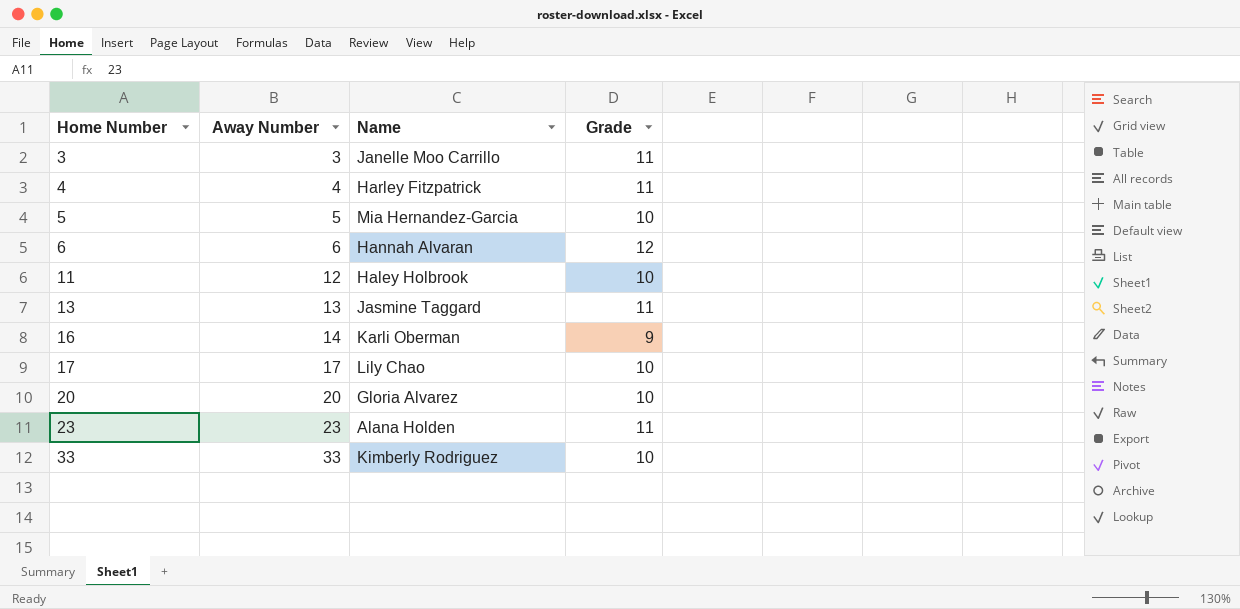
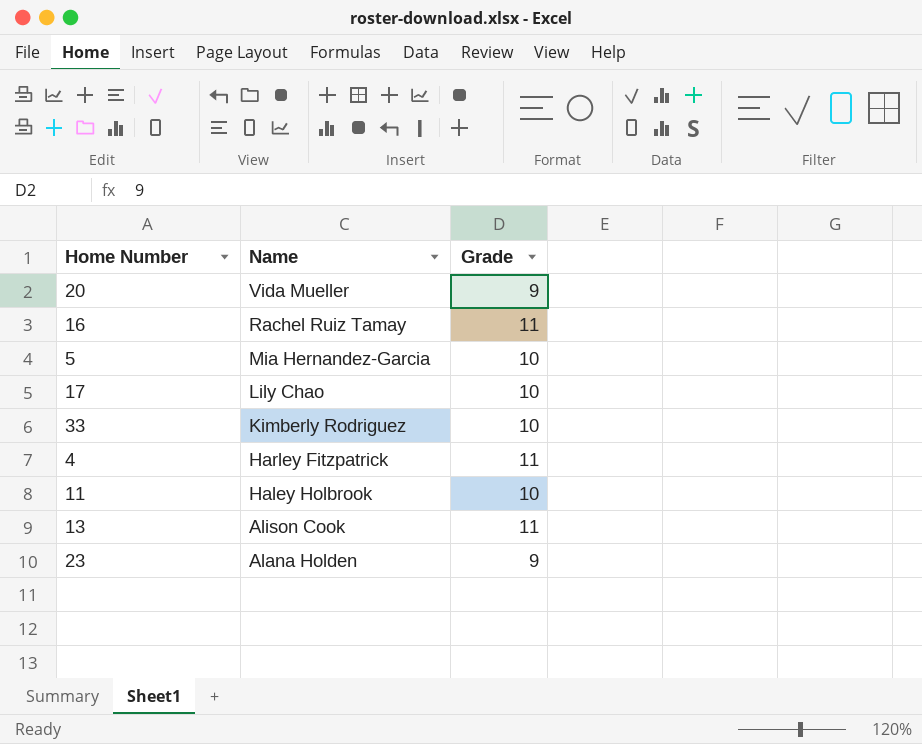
row order: Home Number ascending -> Name descending
column Away Number | position: 2 -> none
row 3: 3 | Janelle Moo Carrillo | 11 -> none
row 6: 6 | Hannah Alvaran | 12 -> none
20 | Name: Gloria Alvarez -> Vida Mueller
20 | Grade: 10 -> 9
16 | Name: Karli Oberman -> Rachel Ruiz Tamay
16 | Grade: 9 -> 11
13 | Name: Jasmine Taggard -> Alison Cook
23 | Grade: 11 -> 9

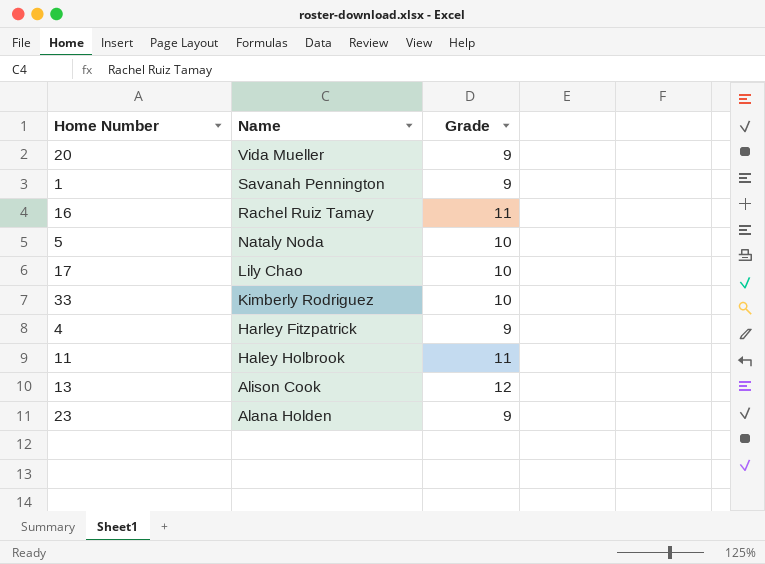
row 1: none -> Savanah Pennington | 9
5 | Name: Mia Hernandez-Garcia -> Nataly Noda
4 | Grade: 11 -> 9
11 | Grade: 10 -> 11
13 | Grade: 11 -> 12

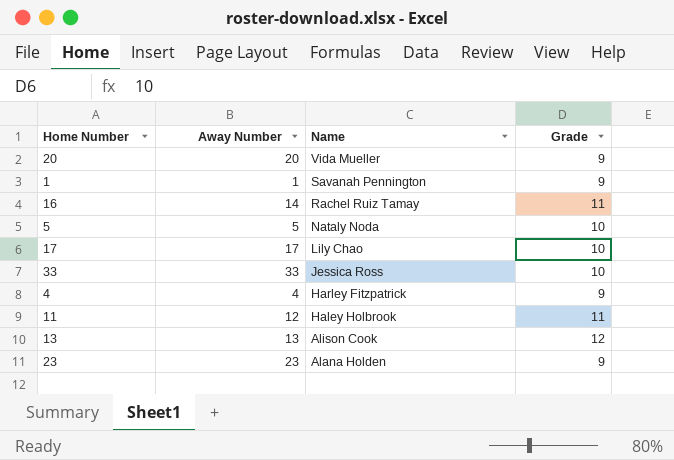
column Away Number | position: none -> 2
33 | Name: Kimberly Rodriguez -> Jessica Ross

